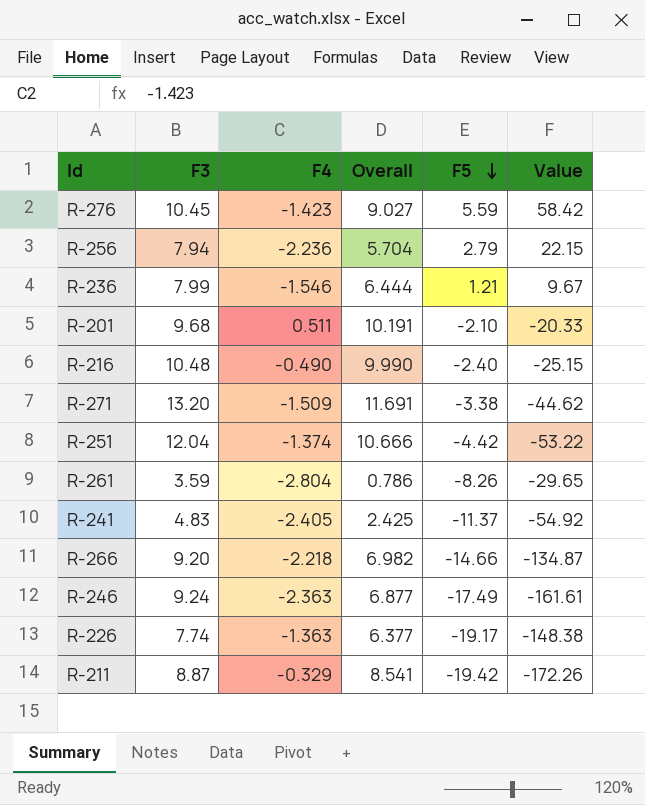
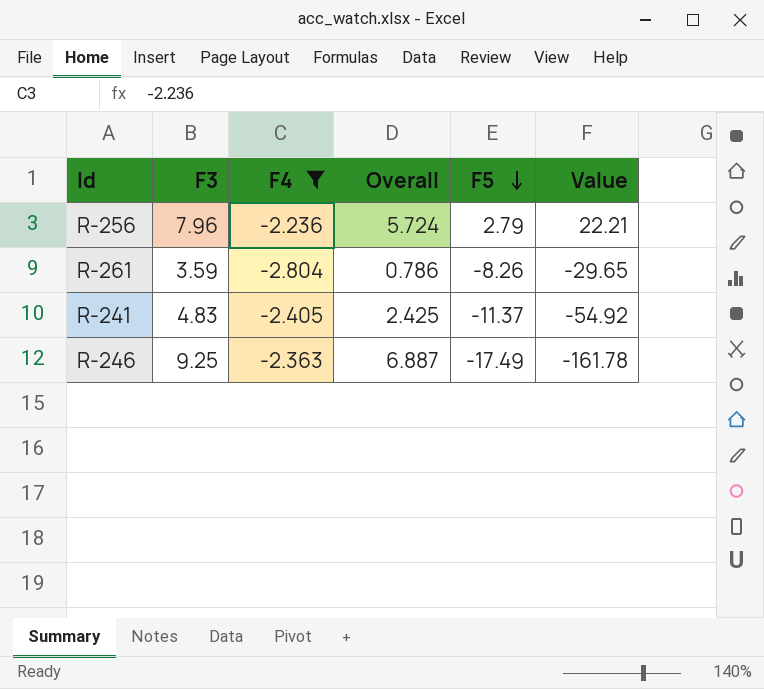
filter: none -> F4 <= -2.236
R-256 | F3: 7.94 -> 7.96
R-256 | Overall: 5.704 -> 5.724
R-256 | Value: 22.15 -> 22.21
R-246 | F3: 9.24 -> 9.25
R-246 | Overall: 6.877 -> 6.887
R-246 | Value: -161.61 -> -161.78

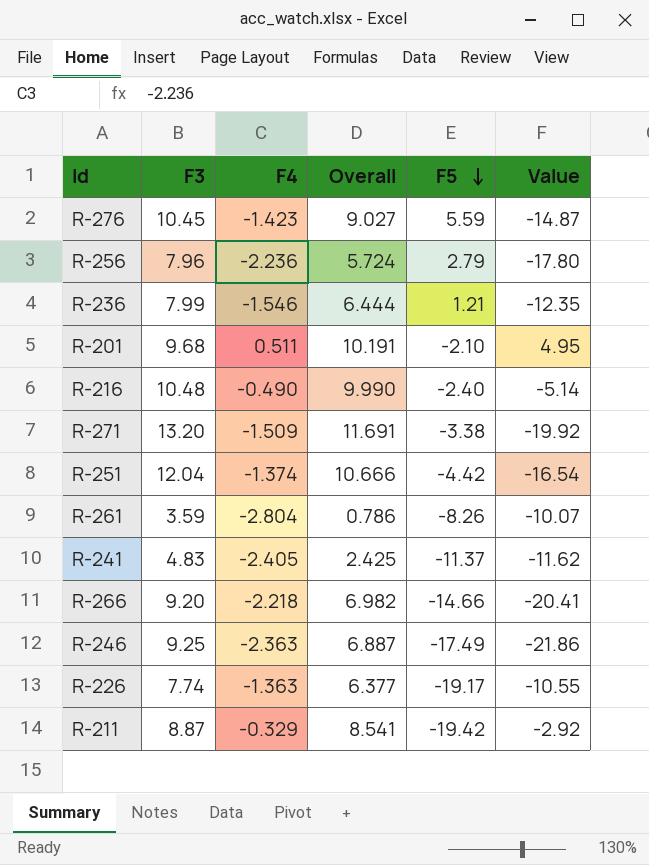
filter: F4 <= -2.236 -> none
column Value | formula: [F3] * [F5] -> [F3] * [F4]

